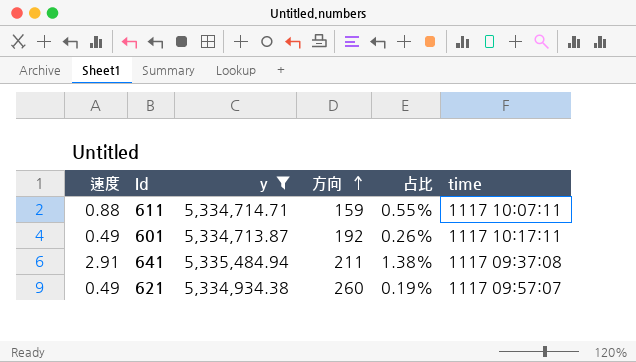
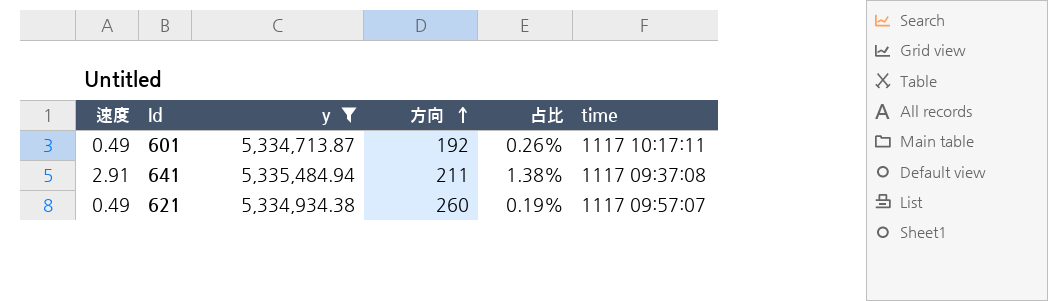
row 611: 0.88 | 5,334,714.71 | 159 | 0.55% | 1117 10:07:11 -> none

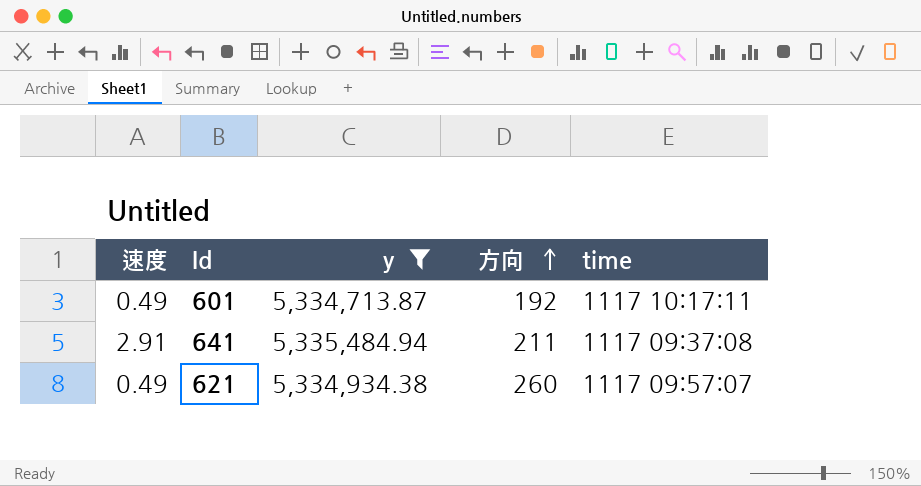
column 占比 | formula: [速度] / [方向] -> none

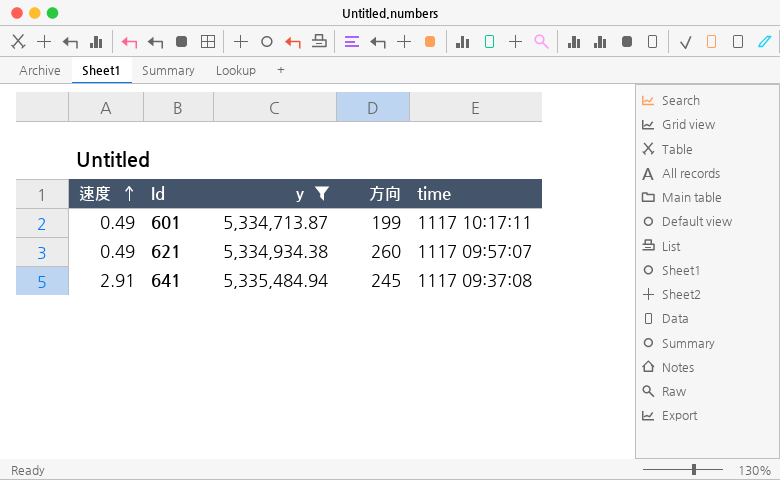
row order: 方向 ascending -> 速度 ascending
601 | 方向: 192 -> 199
641 | 方向: 211 -> 245

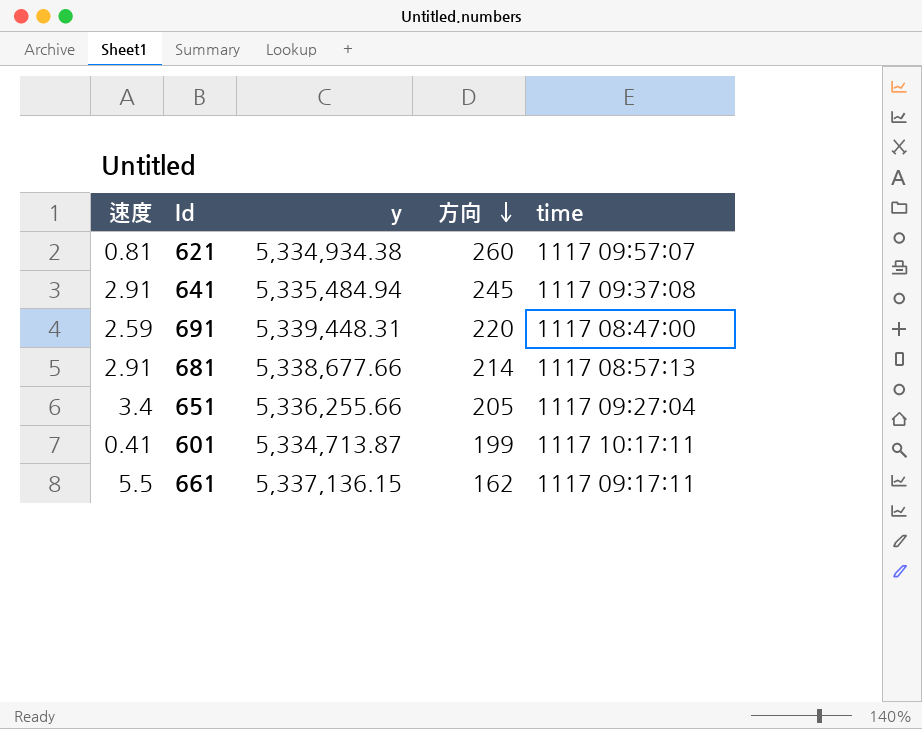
filter: y <= 5,335,484.94 -> none
row order: 速度 ascending -> 方向 descending
621 | 速度: 0.49 -> 0.81
601 | 速度: 0.49 -> 0.41

